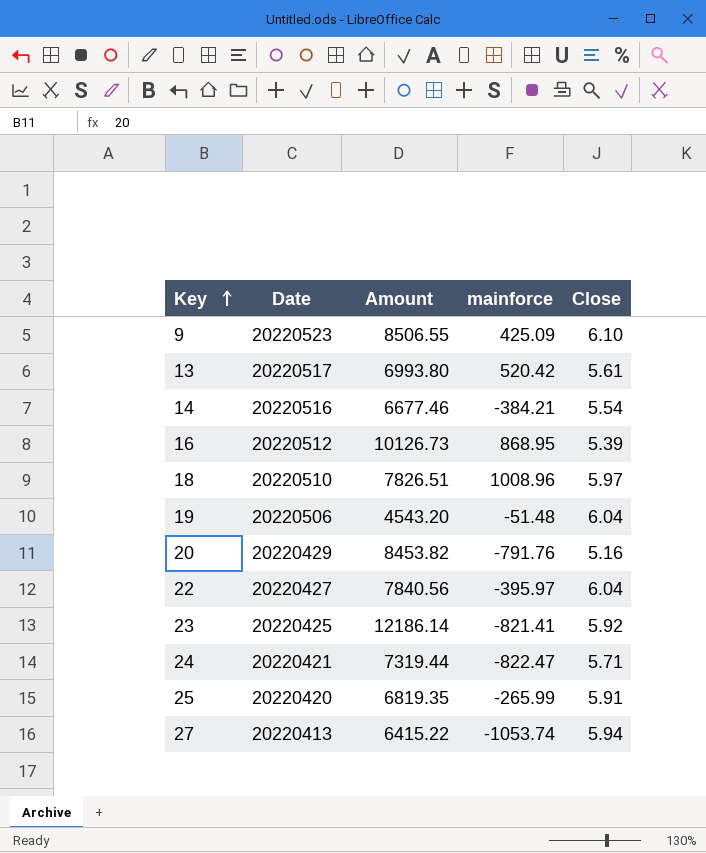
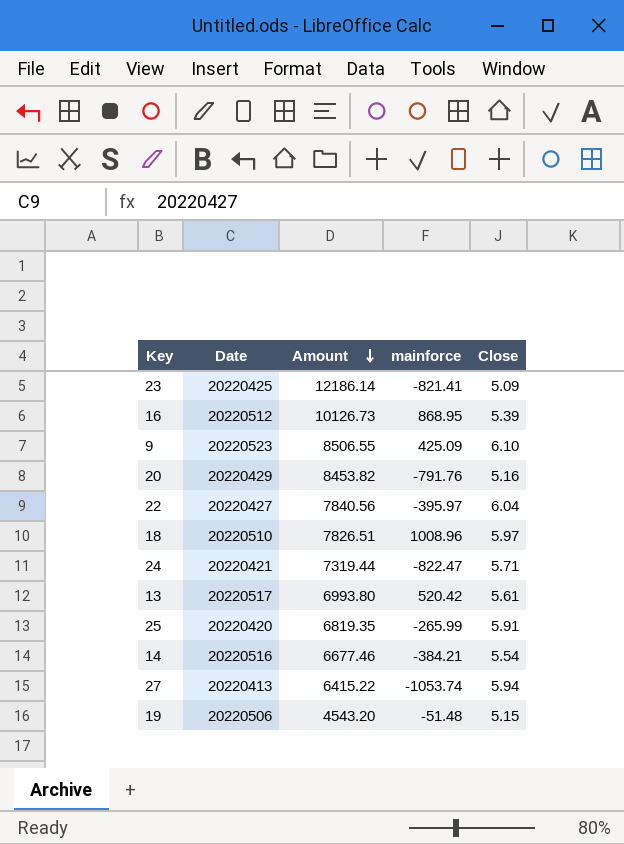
row order: Key ascending -> Amount descending
23 | Close: 5.92 -> 5.09
19 | Close: 6.04 -> 5.15

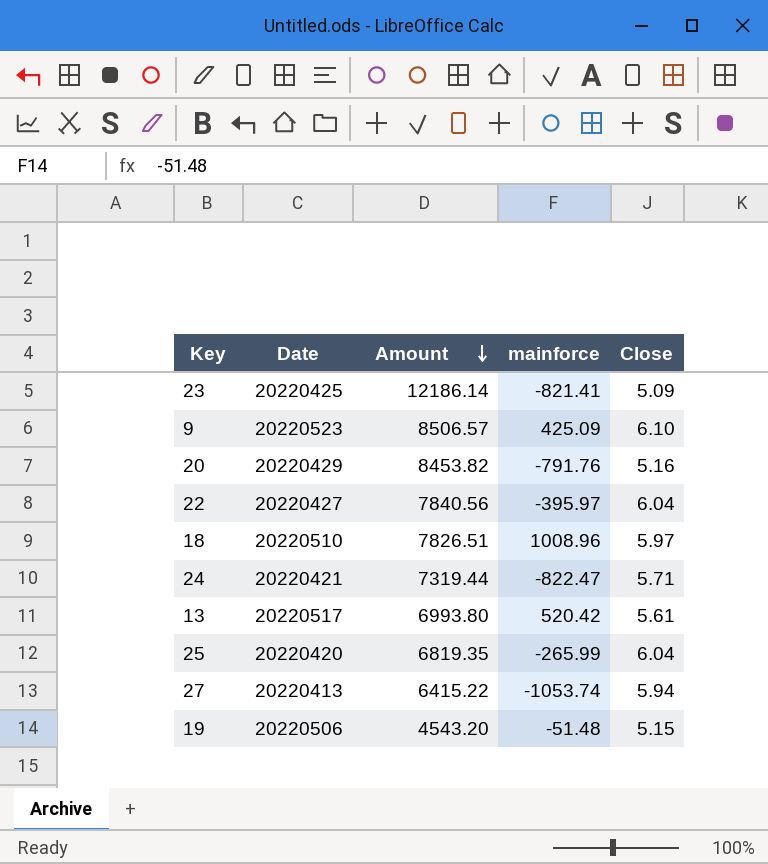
row 16: 20220512 | 10126.73 | 868.95 | 5.39 -> none
row 14: 20220516 | 6677.46 | -384.21 | 5.54 -> none
9 | Amount: 8506.55 -> 8506.57
25 | Close: 5.91 -> 6.04

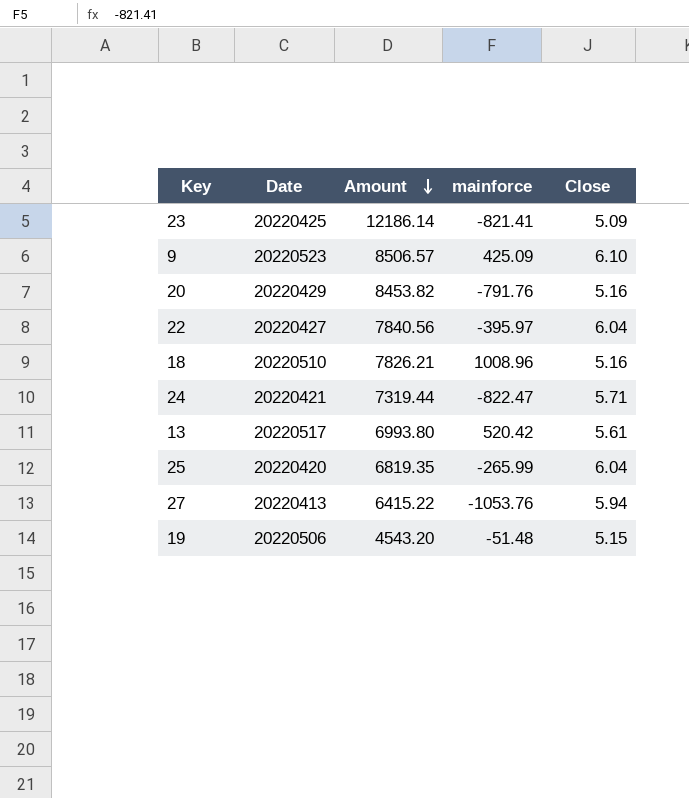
18 | Amount: 7826.51 -> 7826.21
18 | Close: 5.97 -> 5.16
27 | mainforce: -1053.74 -> -1053.76

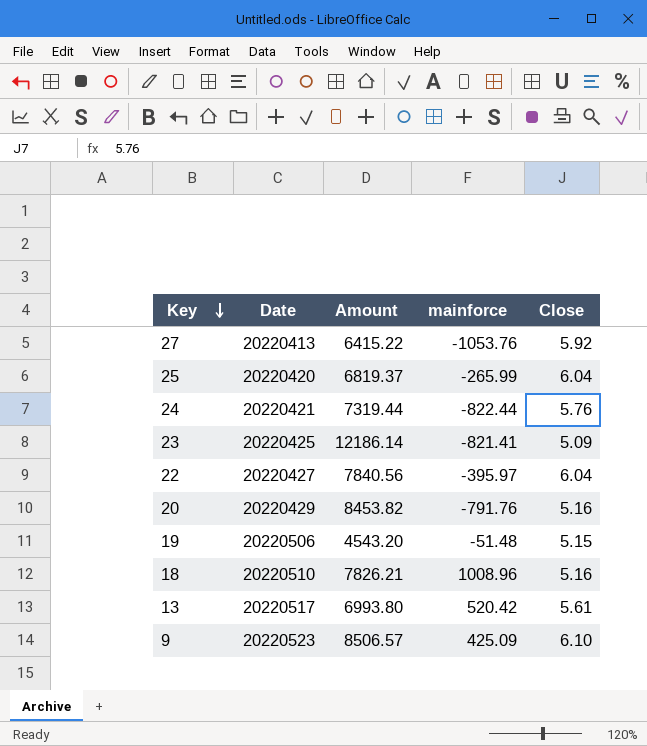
row order: Amount descending -> Key descending
27 | Close: 5.94 -> 5.92
25 | Amount: 6819.35 -> 6819.37
24 | mainforce: -822.47 -> -822.44
24 | Close: 5.71 -> 5.76

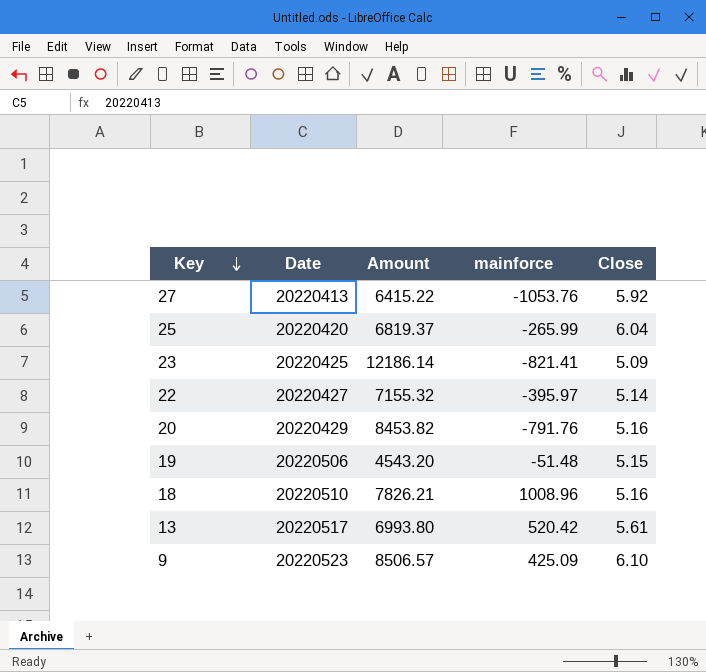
row 24: 20220421 | 7319.44 | -822.44 | 5.76 -> none
22 | Amount: 7840.56 -> 7155.32
22 | Close: 6.04 -> 5.14

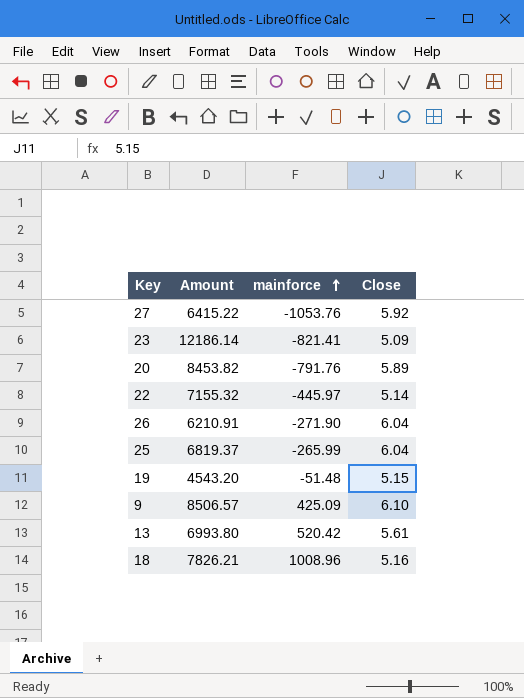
row order: Key descending -> mainforce ascending
column Date | position: 2 -> none
20 | Close: 5.16 -> 5.89
22 | mainforce: -395.97 -> -445.97
row 26: none -> 6210.91 | -271.90 | 6.04

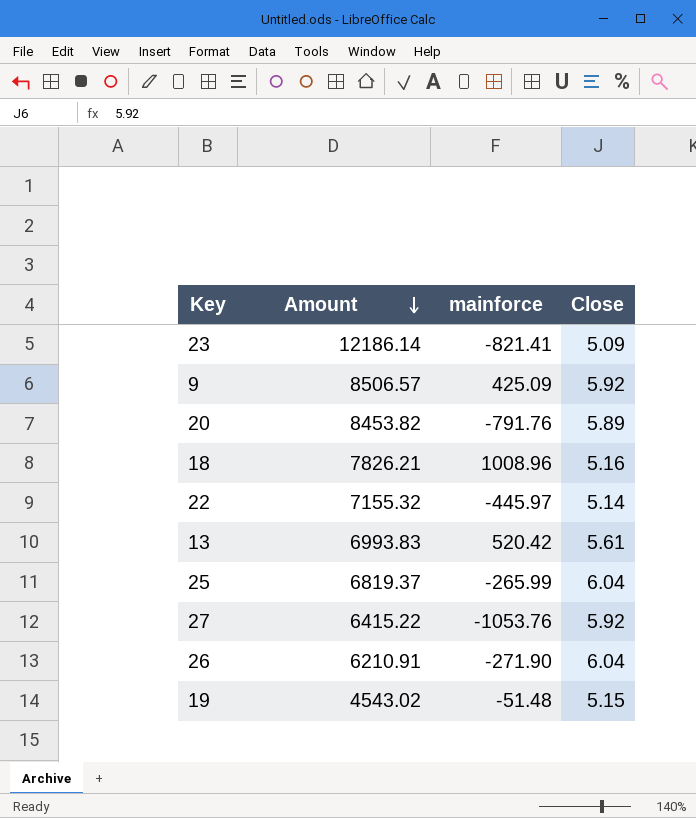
row order: mainforce ascending -> Amount descending
9 | Close: 6.10 -> 5.92
13 | Amount: 6993.80 -> 6993.83
19 | Amount: 4543.20 -> 4543.02

